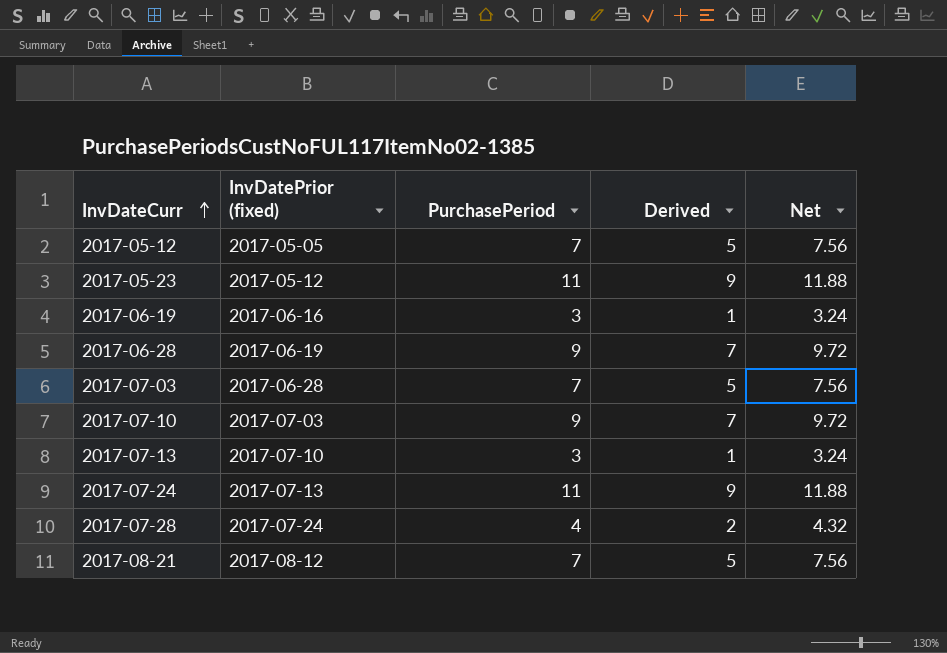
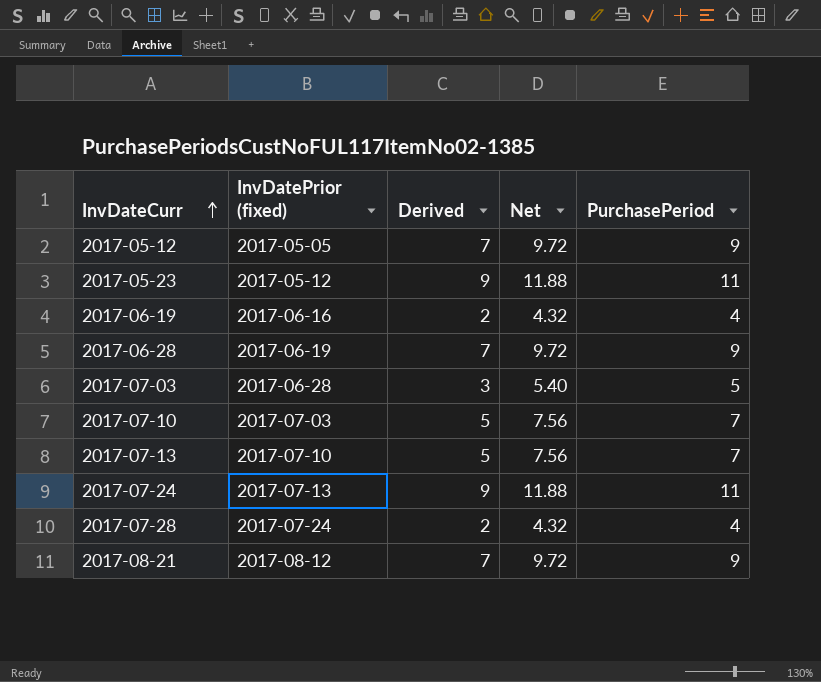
column PurchasePeriod | position: 3 -> 5
2017-05-12 | Derived: 5 -> 7
2017-05-12 | Net: 7.56 -> 9.72
2017-05-12 | PurchasePeriod: 7 -> 9
2017-06-19 | Derived: 1 -> 2
2017-06-19 | Net: 3.24 -> 4.32
2017-06-19 | PurchasePeriod: 3 -> 4
2017-07-03 | Derived: 5 -> 3
2017-07-03 | Net: 7.56 -> 5.40
2017-07-03 | PurchasePeriod: 7 -> 5
2017-07-10 | Derived: 7 -> 5
2017-07-10 | Net: 9.72 -> 7.56
2017-07-10 | PurchasePeriod: 9 -> 7
2017-07-13 | Derived: 1 -> 5
2017-07-13 | Net: 3.24 -> 7.56
2017-07-13 | PurchasePeriod: 3 -> 7
2017-08-21 | Derived: 5 -> 7
2017-08-21 | Net: 7.56 -> 9.72
2017-08-21 | PurchasePeriod: 7 -> 9

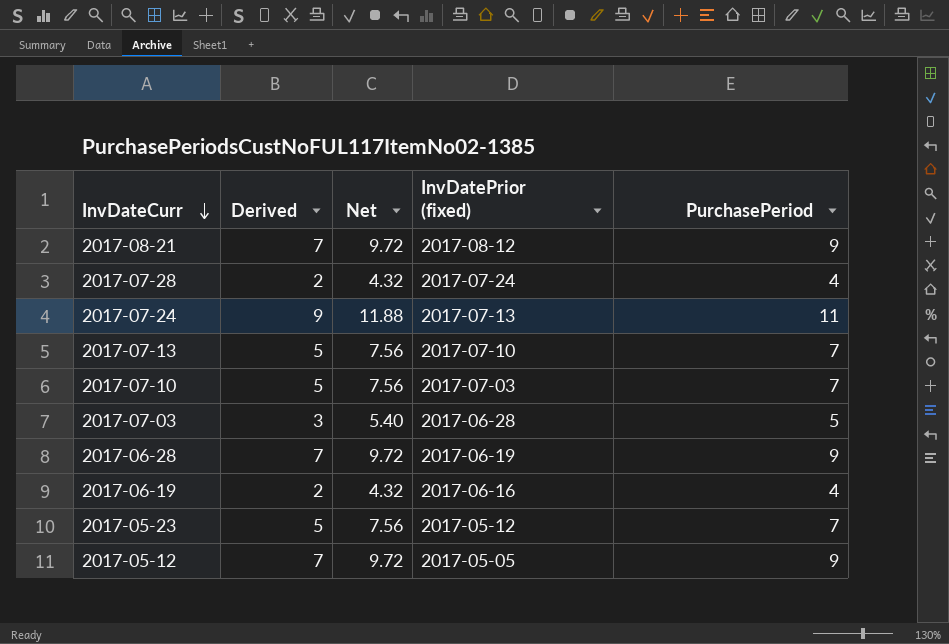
row order: InvDateCurr ascending -> InvDateCurr descending
column InvDatePrior (fixed) | position: 2 -> 4
2017-05-23 | Derived: 9 -> 5
2017-05-23 | Net: 11.88 -> 7.56
2017-05-23 | PurchasePeriod: 11 -> 7

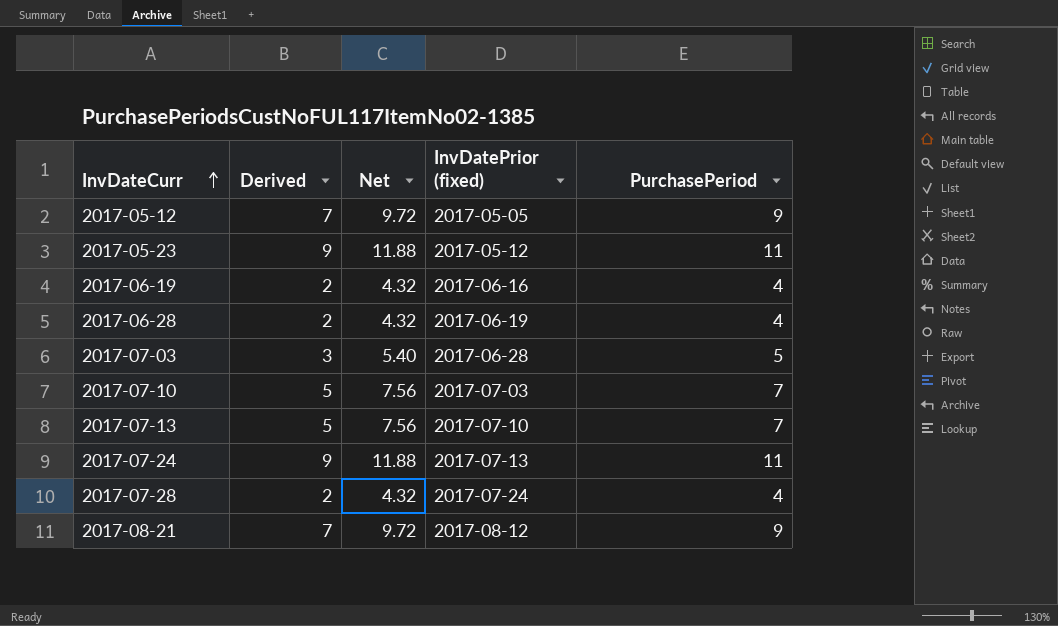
row order: InvDateCurr descending -> InvDateCurr ascending
2017-05-23 | Derived: 5 -> 9
2017-05-23 | Net: 7.56 -> 11.88
2017-05-23 | PurchasePeriod: 7 -> 11
2017-06-28 | Derived: 7 -> 2
2017-06-28 | Net: 9.72 -> 4.32
2017-06-28 | PurchasePeriod: 9 -> 4

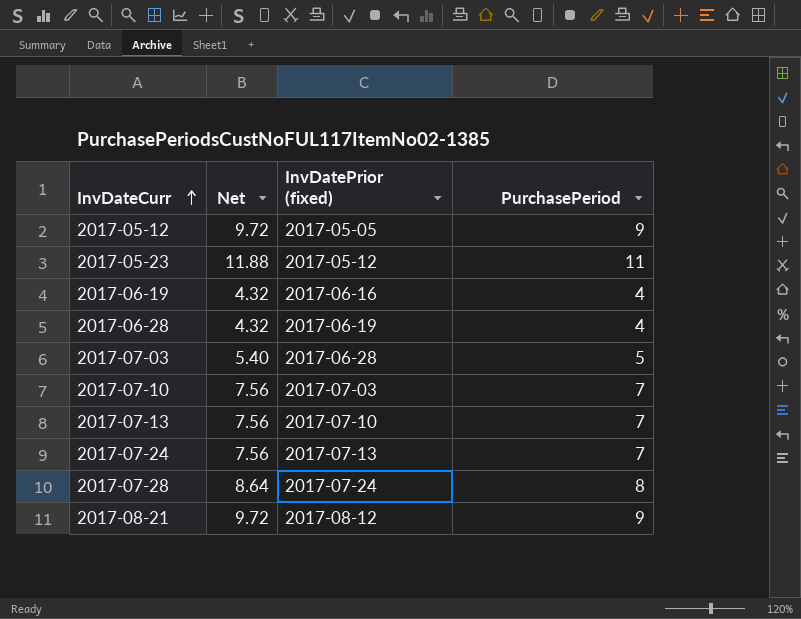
column Derived | formula: [PurchasePeriod] - 2 -> none
2017-07-24 | Net: 11.88 -> 7.56
2017-07-24 | PurchasePeriod: 11 -> 7
2017-07-28 | Net: 4.32 -> 8.64
2017-07-28 | PurchasePeriod: 4 -> 8

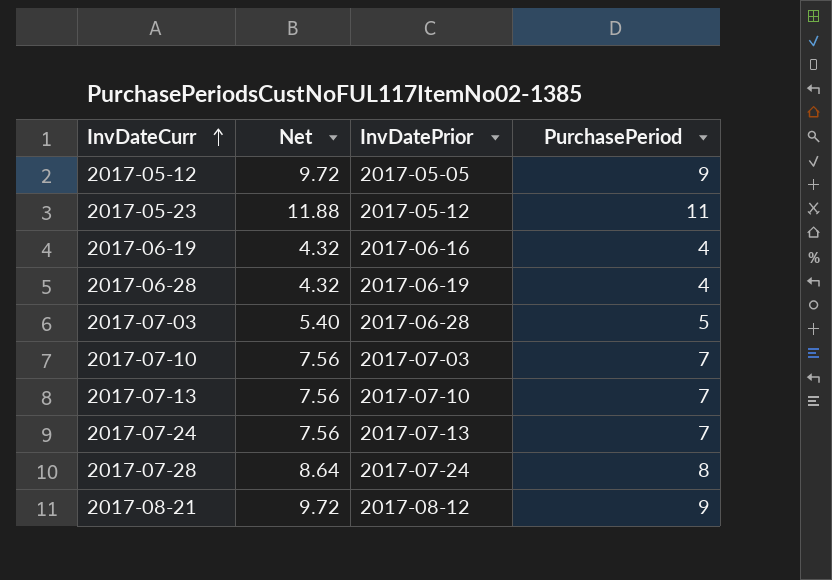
column name: InvDatePrior (fixed) -> InvDatePrior

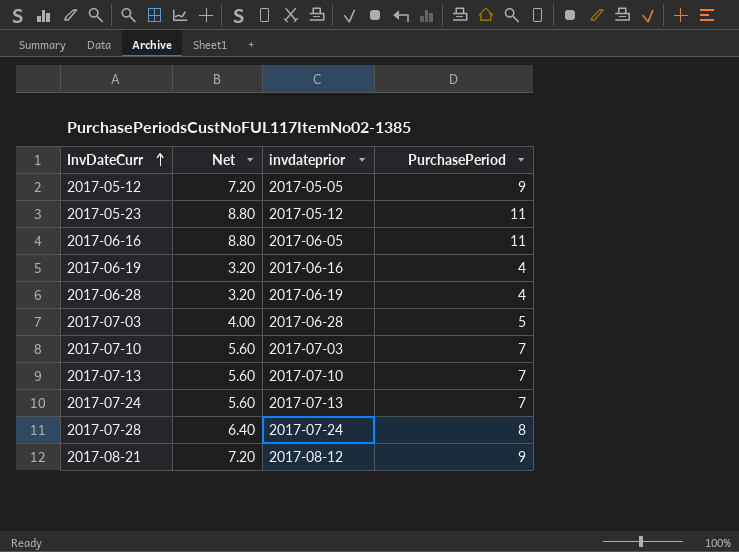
column Net | formula: [PurchasePeriod] * 1.08 -> [PurchasePeriod] * 0.8
column name: InvDatePrior -> invdateprior
row 2017-06-16: none -> 8.80 | 2017-06-05 | 11

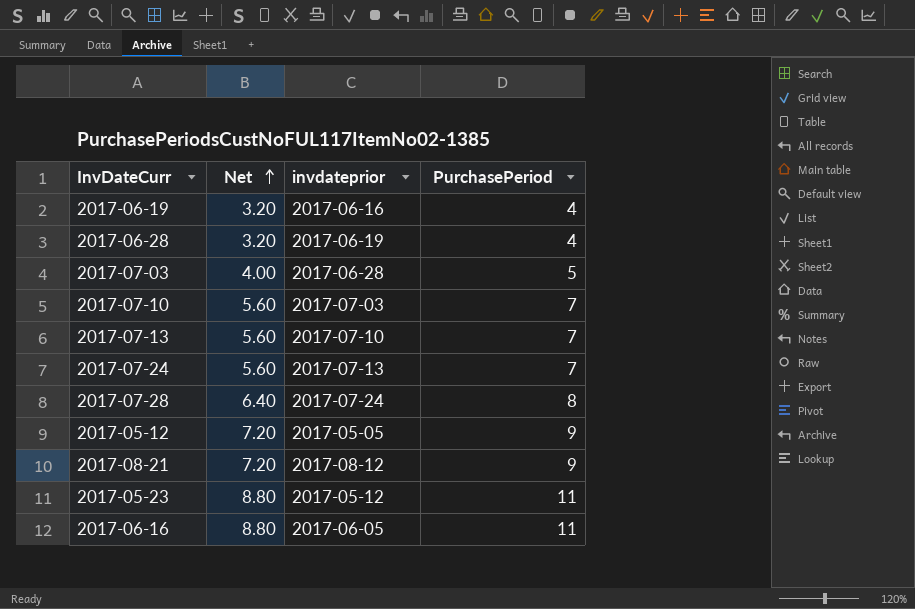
row order: InvDateCurr ascending -> Net ascending

